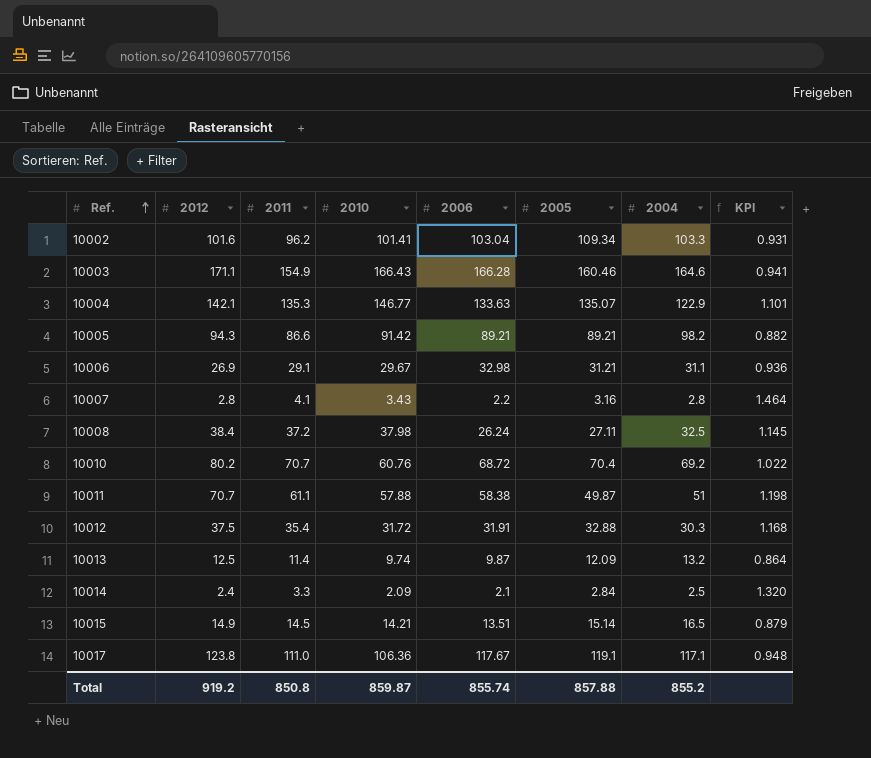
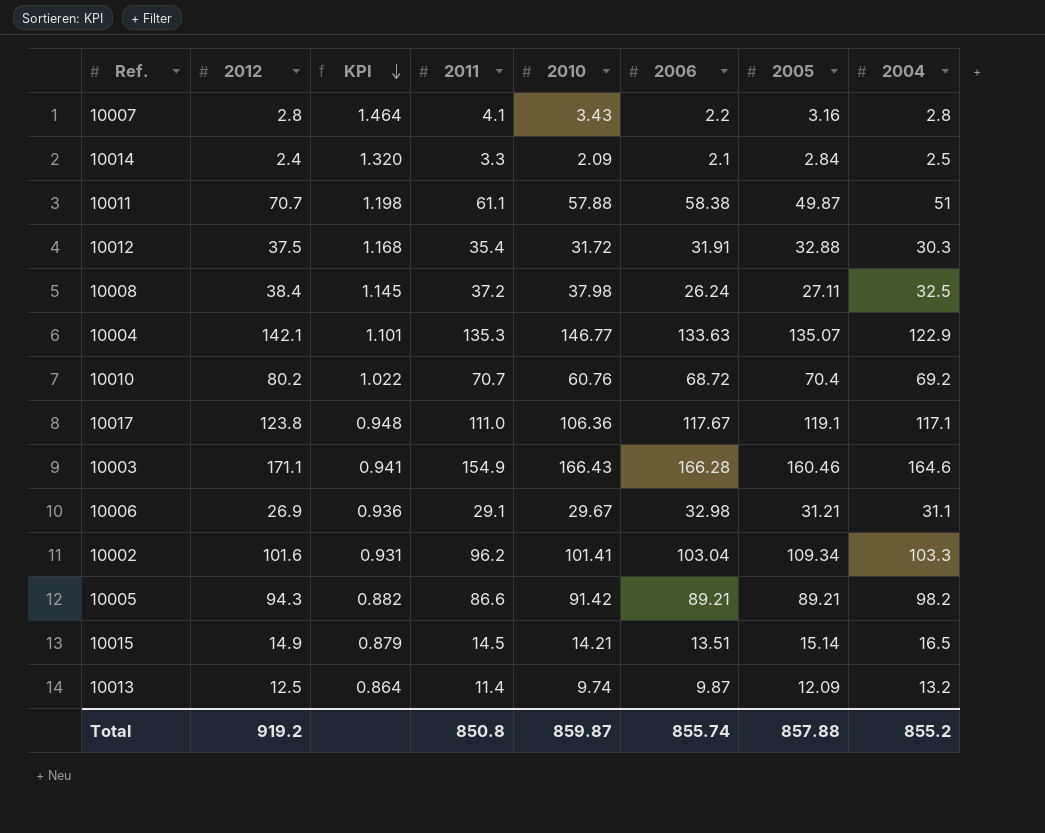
row order: Ref. ascending -> KPI descending
column KPI | position: 8 -> 3

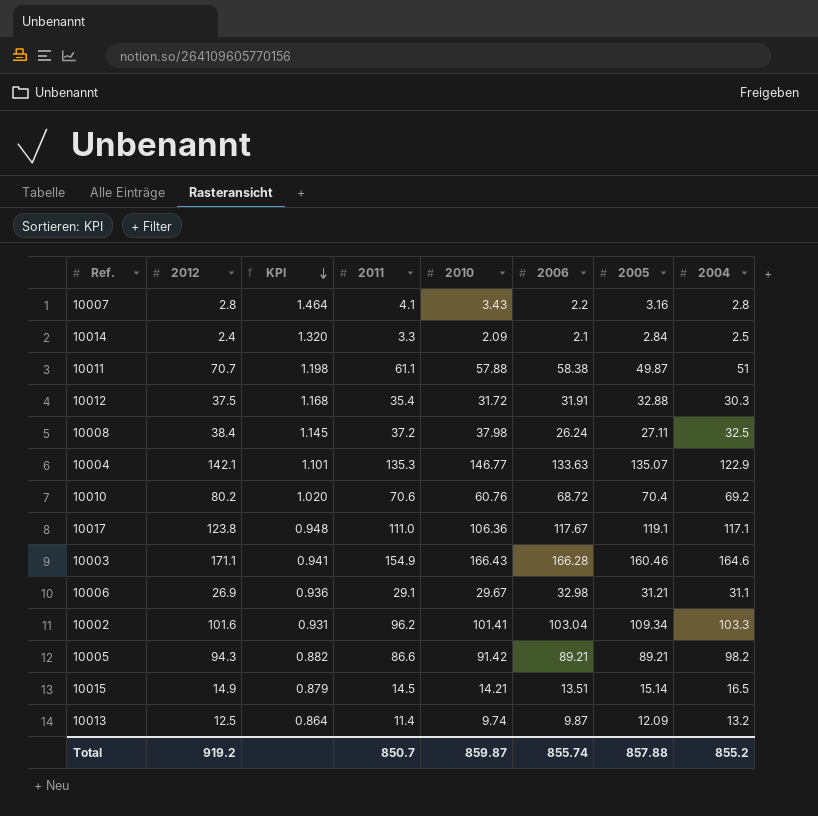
10010 | KPI: 1.022 -> 1.020
10010 | 2011: 70.7 -> 70.6
Total | 2011: 850.8 -> 850.7

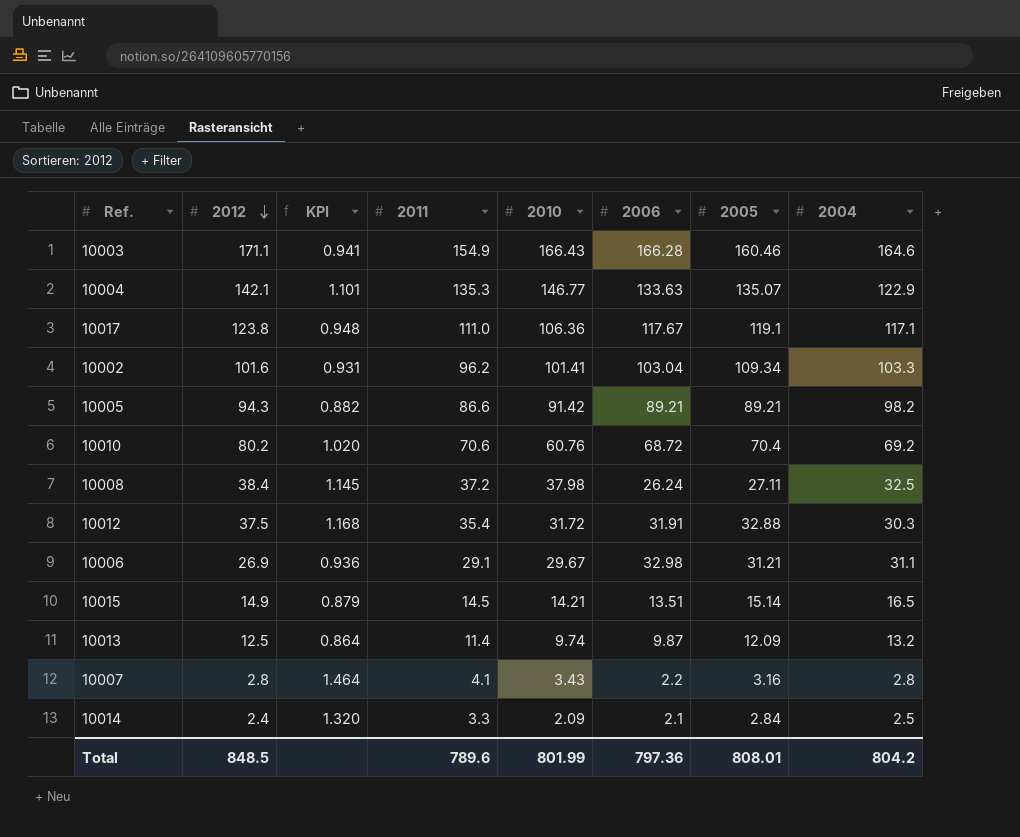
row order: KPI descending -> 2012 descending
row 10011: 70.7 | 1.198 | 61.1 | 57.88 | 58.38 | 49.87 | 51 -> none
Total | 2012: 919.2 -> 848.5
Total | 2011: 850.7 -> 789.6
Total | 2010: 859.87 -> 801.99
Total | 2006: 855.74 -> 797.36
Total | 2005: 857.88 -> 808.01
Total | 2004: 855.2 -> 804.2

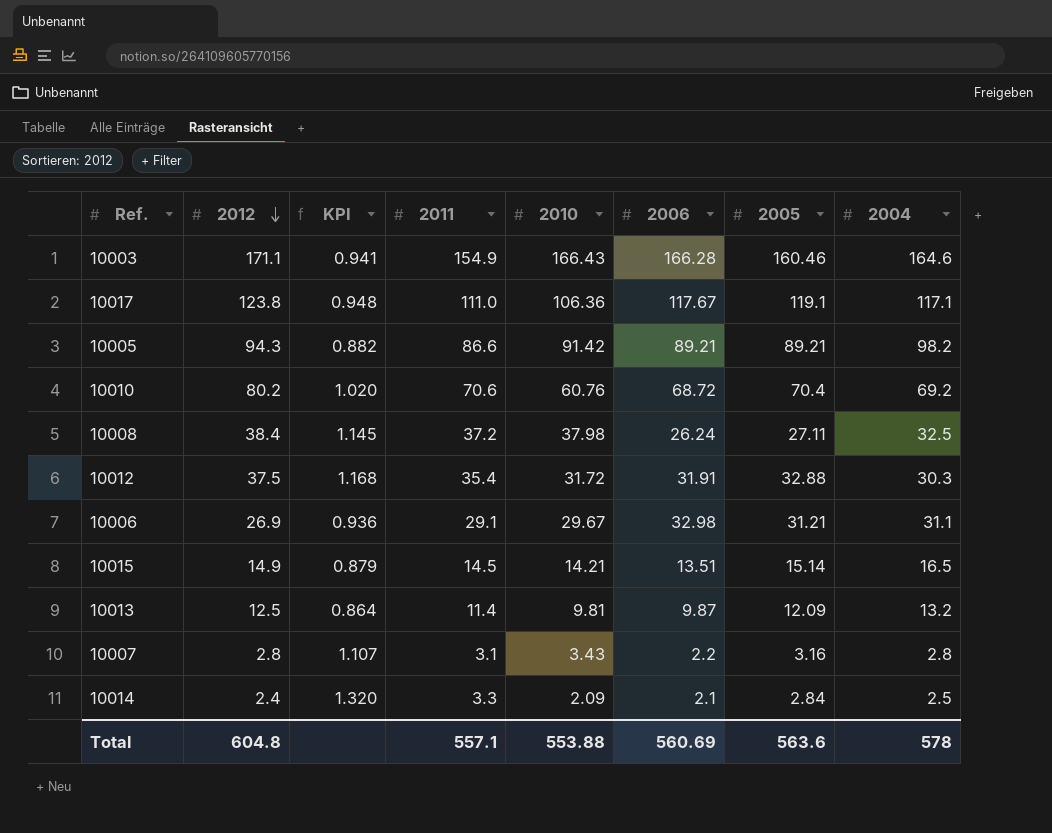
row 10004: 142.1 | 1.101 | 135.3 | 146.77 | 133.63 | 135.07 | 122.9 -> none
row 10002: 101.6 | 0.931 | 96.2 | 101.41 | 103.04 | 109.34 | 103.3 -> none
10013 | 2010: 9.74 -> 9.81
10007 | KPI: 1.464 -> 1.107
10007 | 2011: 4.1 -> 3.1
Total | 2012: 848.5 -> 604.8
Total | 2011: 789.6 -> 557.1
Total | 2010: 801.99 -> 553.88
Total | 2006: 797.36 -> 560.69
Total | 2005: 808.01 -> 563.6
Total | 2004: 804.2 -> 578

